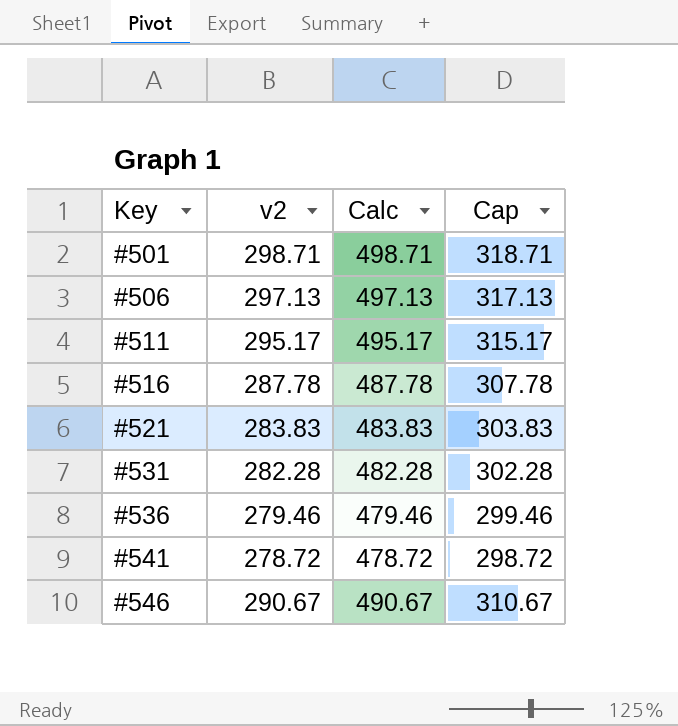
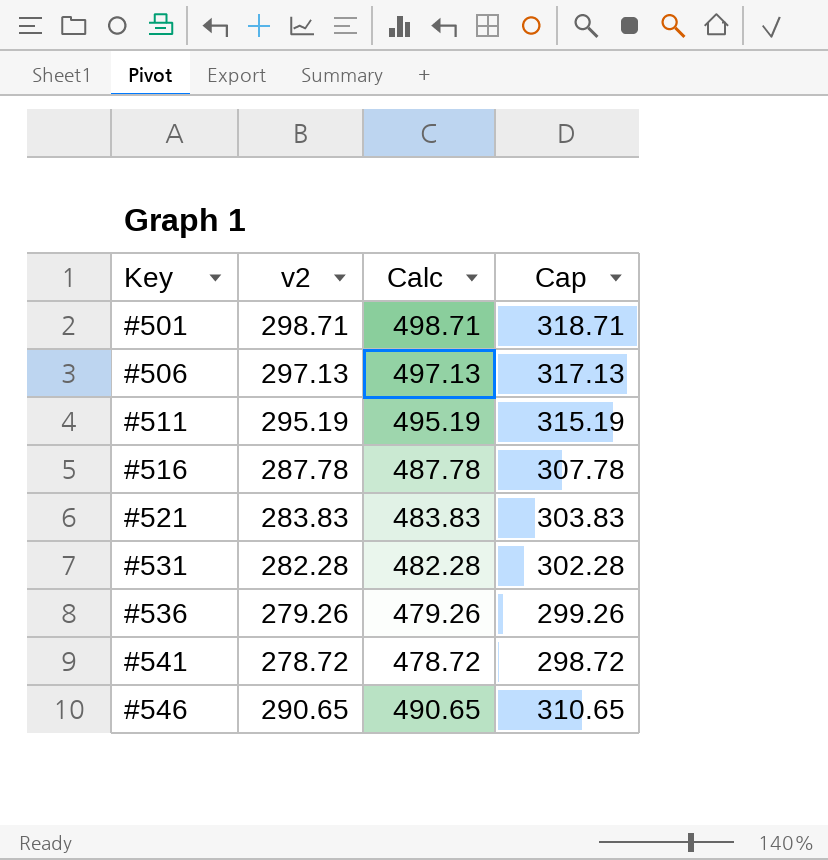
#511 | v2: 295.17 -> 295.19
#511 | Calc: 495.17 -> 495.19
#511 | Cap: 315.17 -> 315.19
#536 | v2: 279.46 -> 279.26
#536 | Calc: 479.46 -> 479.26
#536 | Cap: 299.46 -> 299.26
#546 | v2: 290.67 -> 290.65
#546 | Calc: 490.67 -> 490.65
#546 | Cap: 310.67 -> 310.65

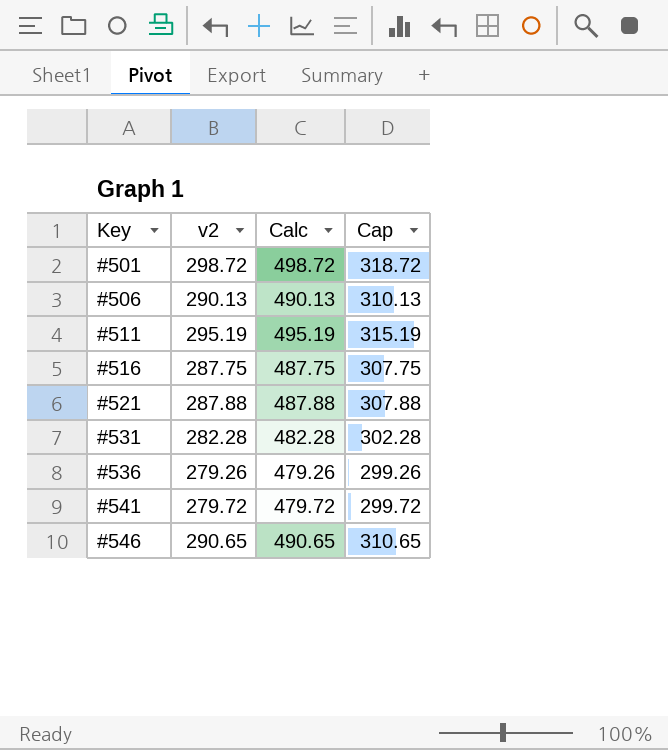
#501 | v2: 298.71 -> 298.72
#501 | Calc: 498.71 -> 498.72
#501 | Cap: 318.71 -> 318.72
#506 | v2: 297.13 -> 290.13
#506 | Calc: 497.13 -> 490.13
#506 | Cap: 317.13 -> 310.13
#516 | v2: 287.78 -> 287.75
#516 | Calc: 487.78 -> 487.75
#516 | Cap: 307.78 -> 307.75
#521 | v2: 283.83 -> 287.88
#521 | Calc: 483.83 -> 487.88
#521 | Cap: 303.83 -> 307.88
#541 | v2: 278.72 -> 279.72
#541 | Calc: 478.72 -> 479.72
#541 | Cap: 298.72 -> 299.72

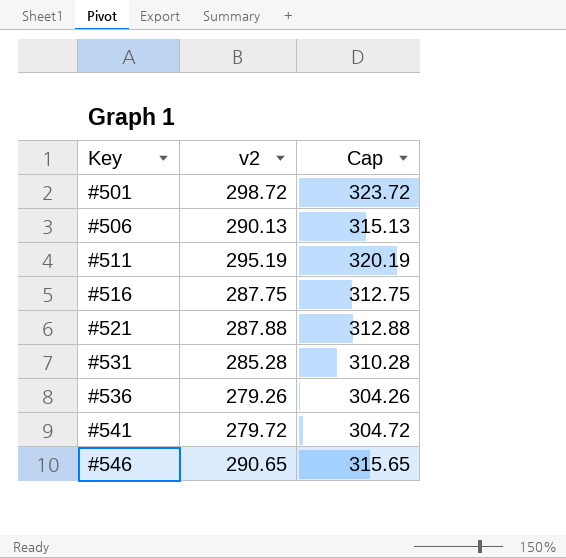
column Calc | formula: [v2] + 200 -> none
column Cap | formula: [v2] + 20 -> [v2] + 25
#531 | v2: 282.28 -> 285.28

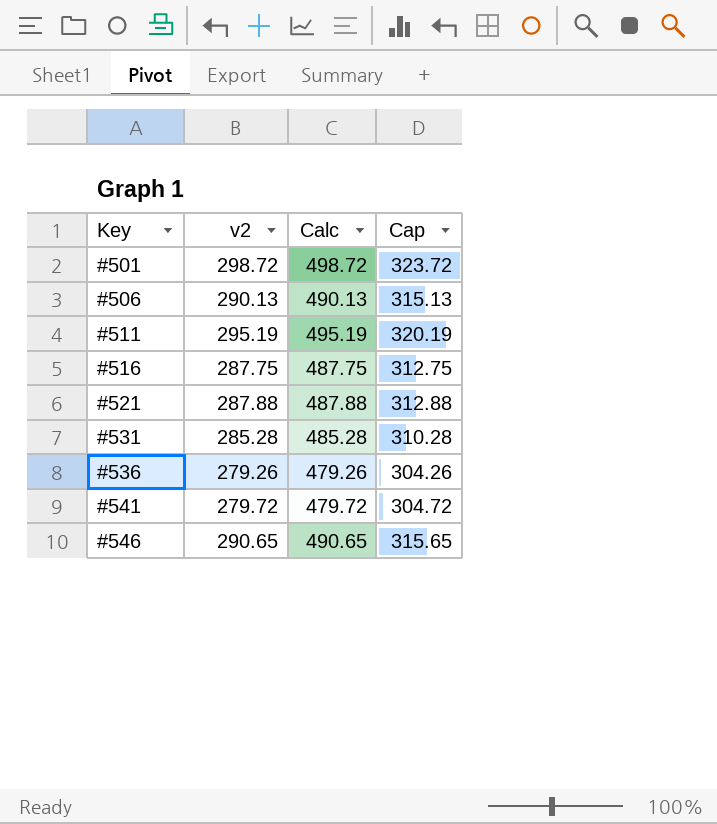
column Calc | formula: none -> [v2] + 200

